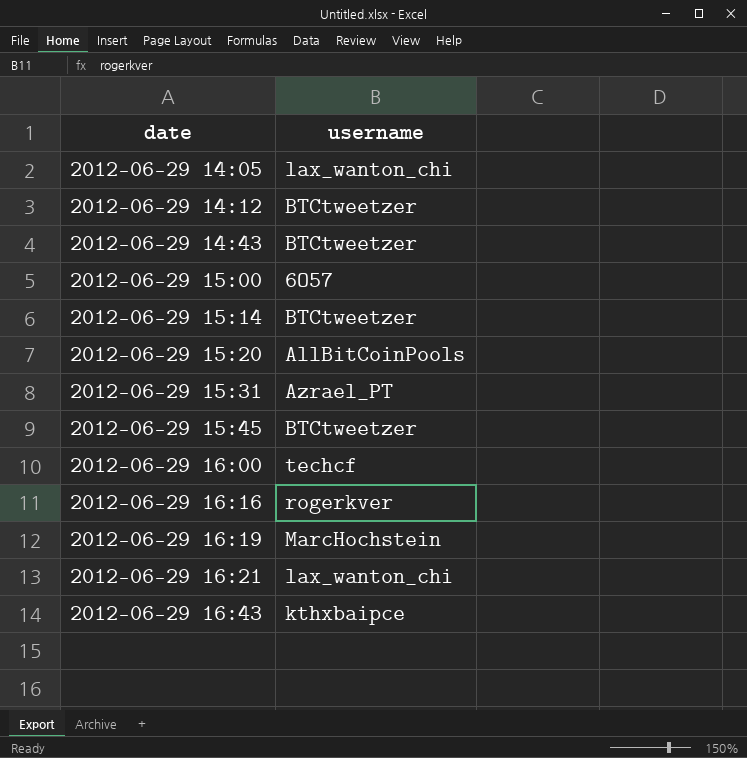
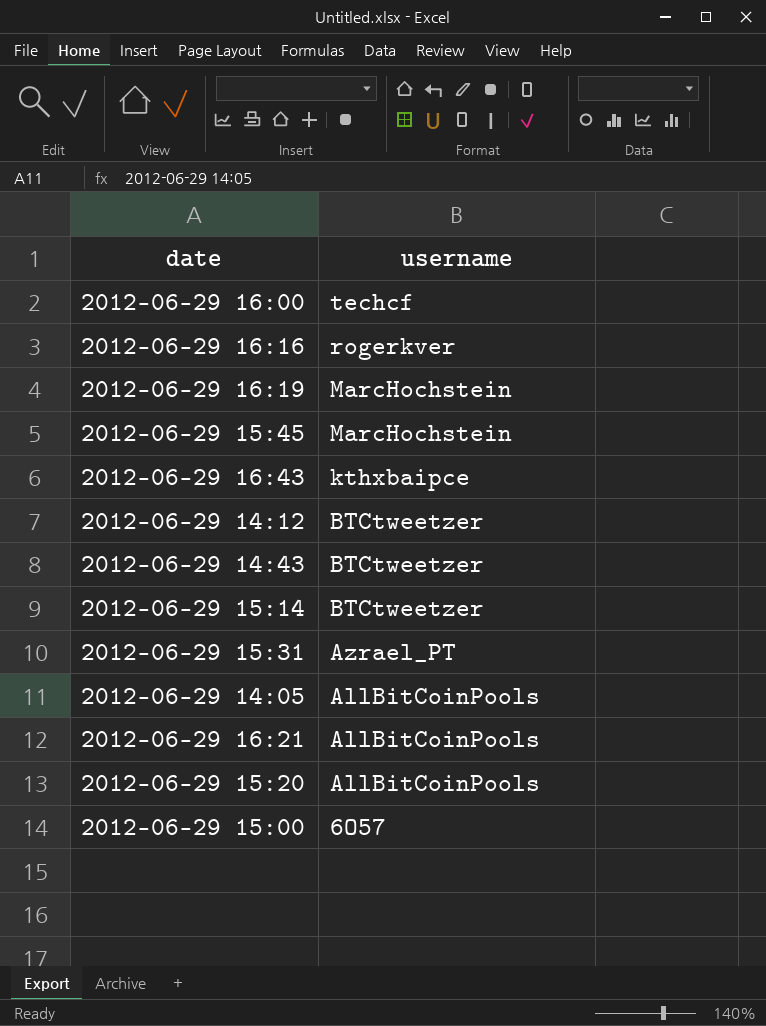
row order: date ascending -> username descending
2012-06-29 15:45 | username: BTCtweetzer -> MarcHochstein
2012-06-29 14:05 | username: lax_wanton_chi -> AllBitCoinPools
2012-06-29 16:21 | username: lax_wanton_chi -> AllBitCoinPools

